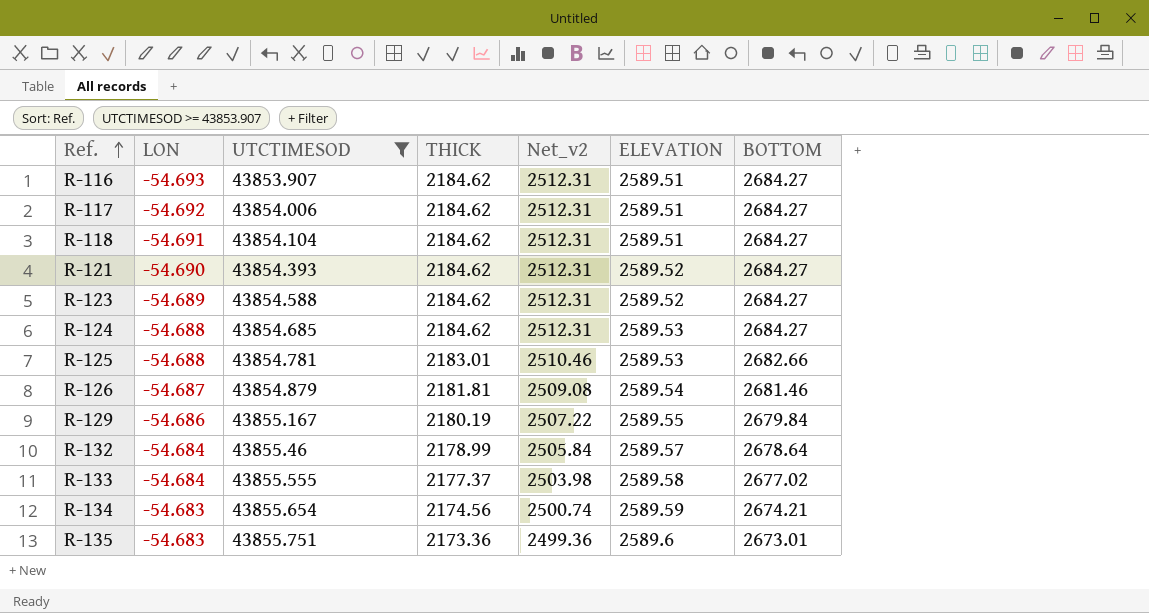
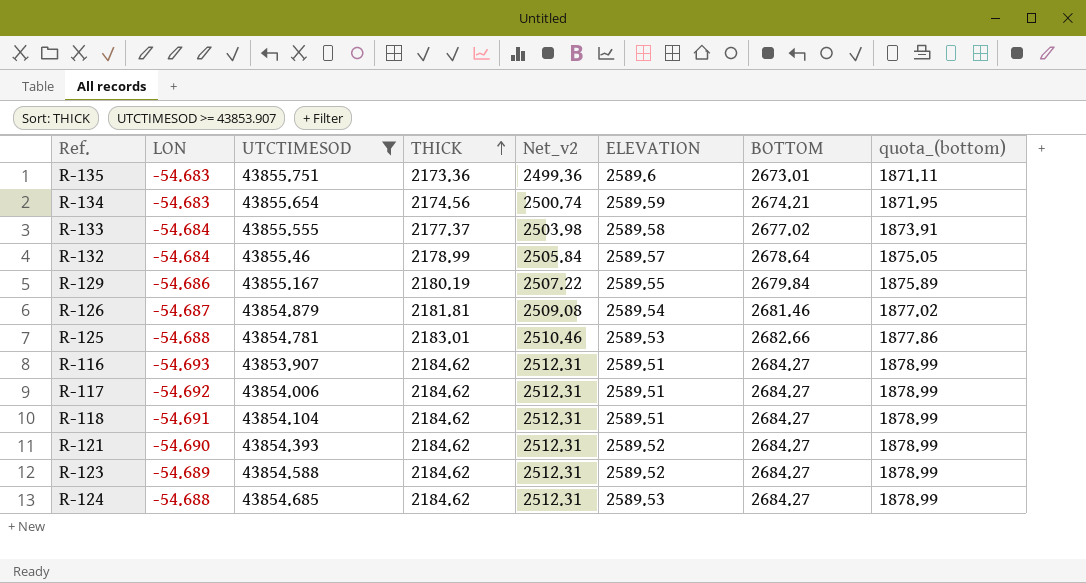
row order: Ref. ascending -> THICK ascending
column quota_(bottom) | formula: none -> [BOTTOM] * 0.7

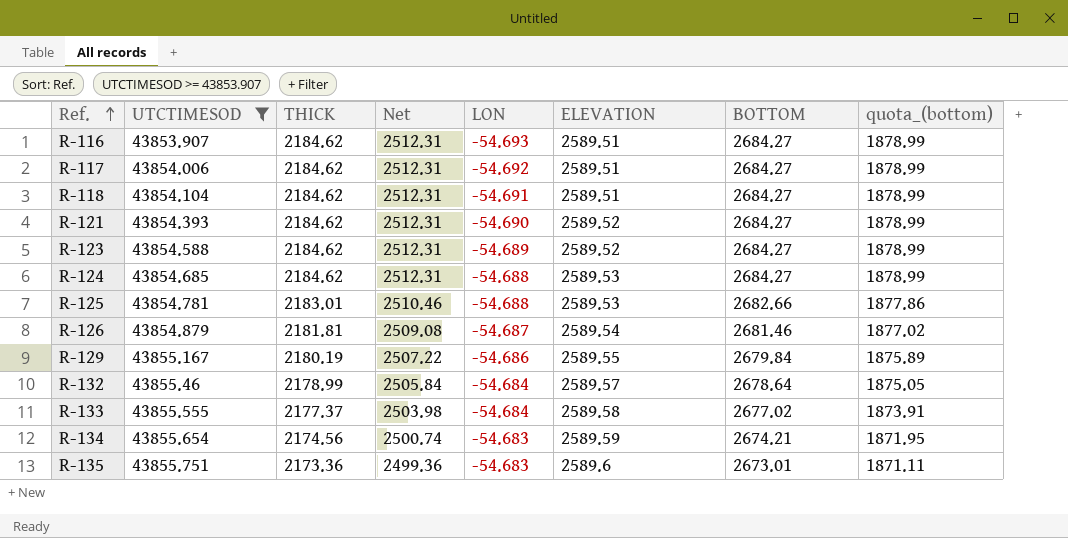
row order: THICK ascending -> Ref. ascending
column name: Net_v2 -> Net
column LON | position: 2 -> 5

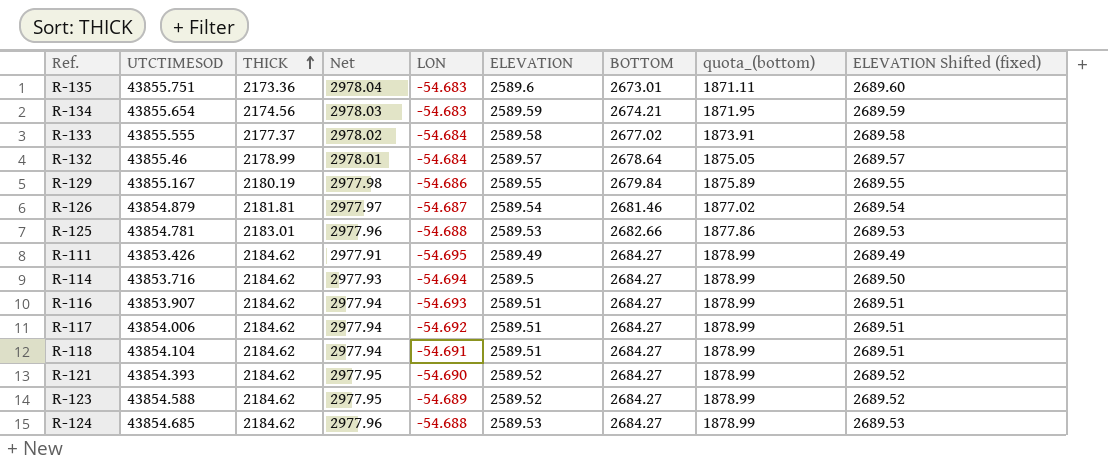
filter: UTCTIMESOD >= 43853.907 -> none
row order: Ref. ascending -> THICK ascending
column Net | formula: [THICK] * 1.15 -> [ELEVATION] * 1.15
column ELEVATION Shifted (fixed) | formula: none -> [ELEVATION] + 100

